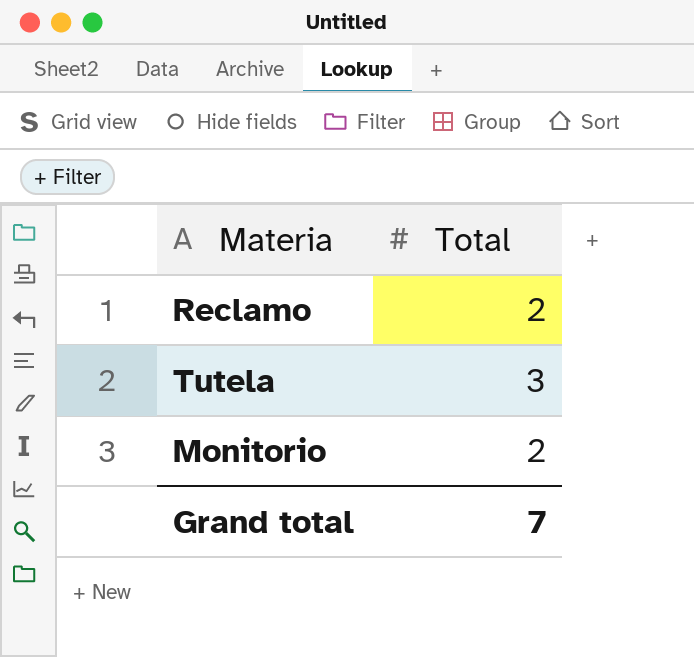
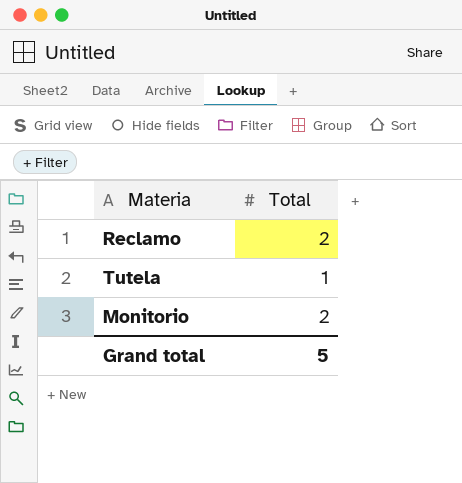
Tutela | Total: 3 -> 1
Grand total | Total: 7 -> 5

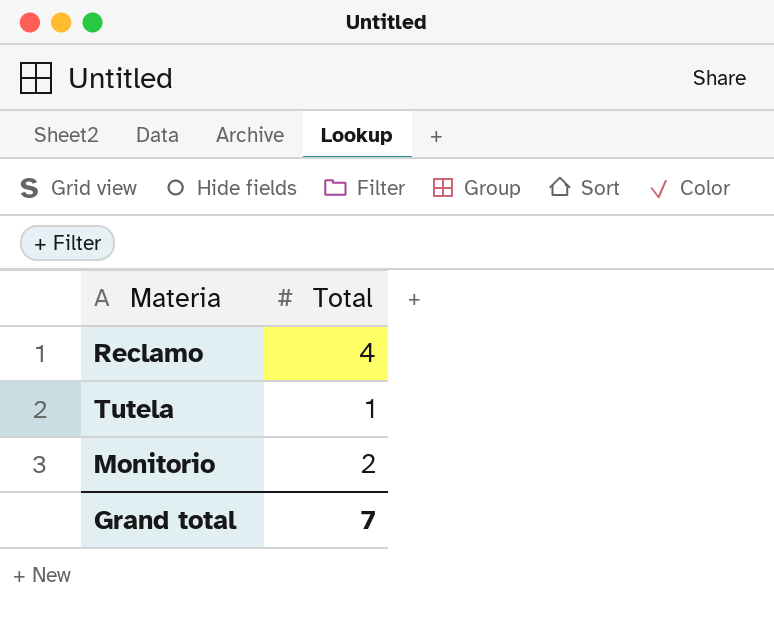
Reclamo | Total: 2 -> 4
Grand total | Total: 5 -> 7

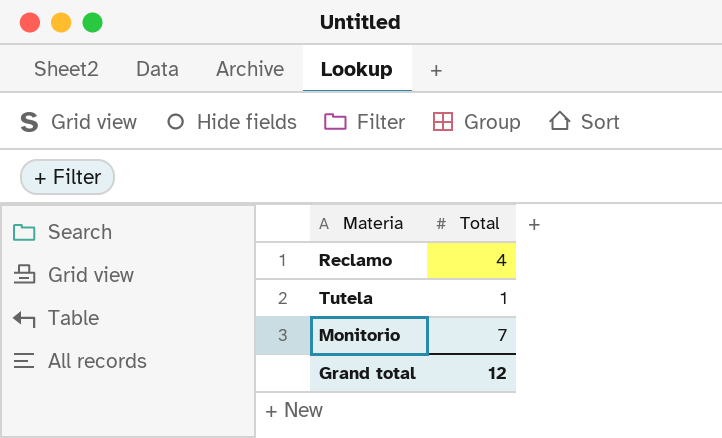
Monitorio | Total: 2 -> 7
Grand total | Total: 7 -> 12

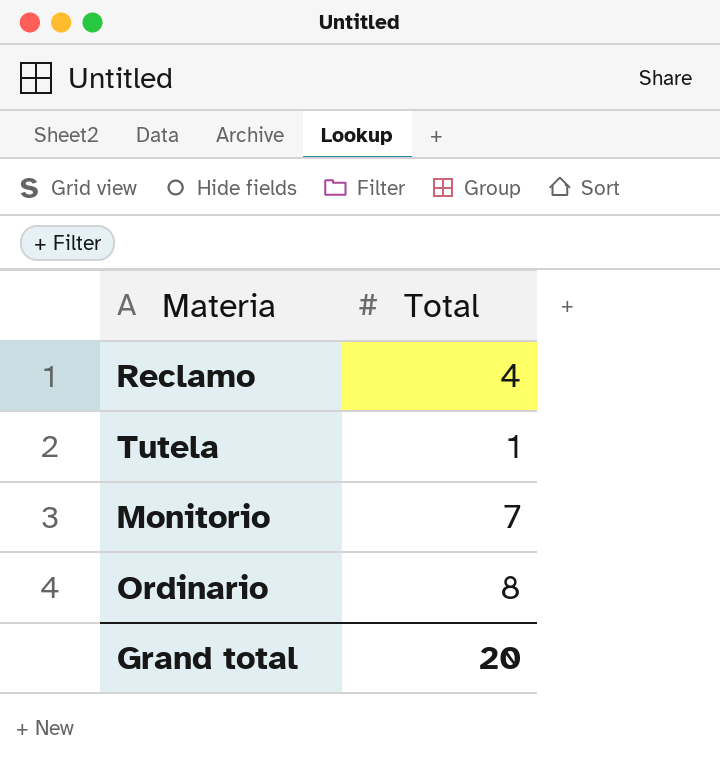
row Ordinario: none -> 8
Grand total | Total: 12 -> 20

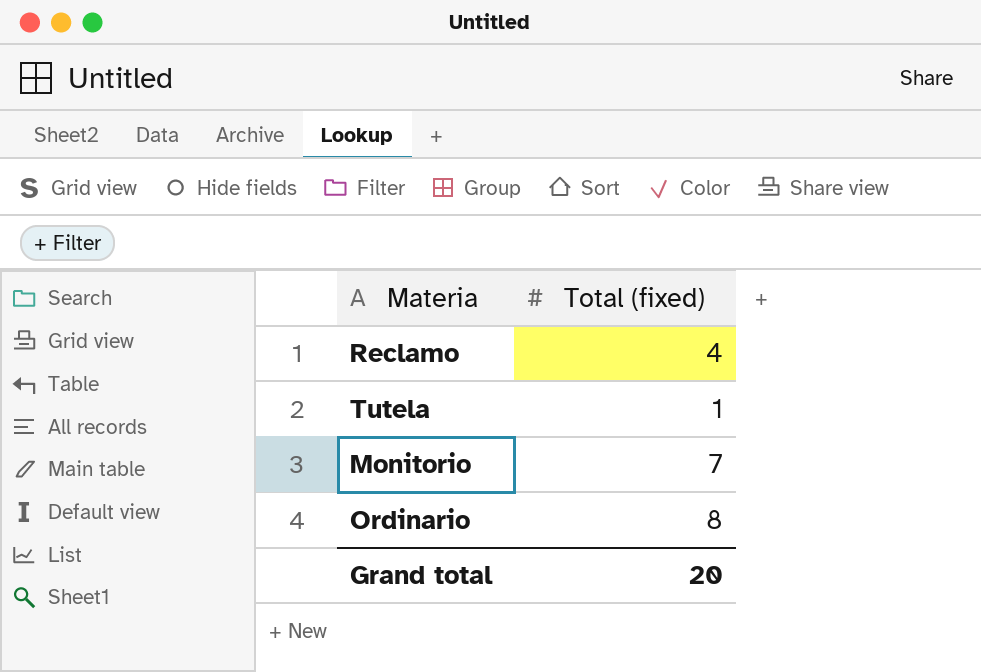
column name: Total -> Total (fixed)

